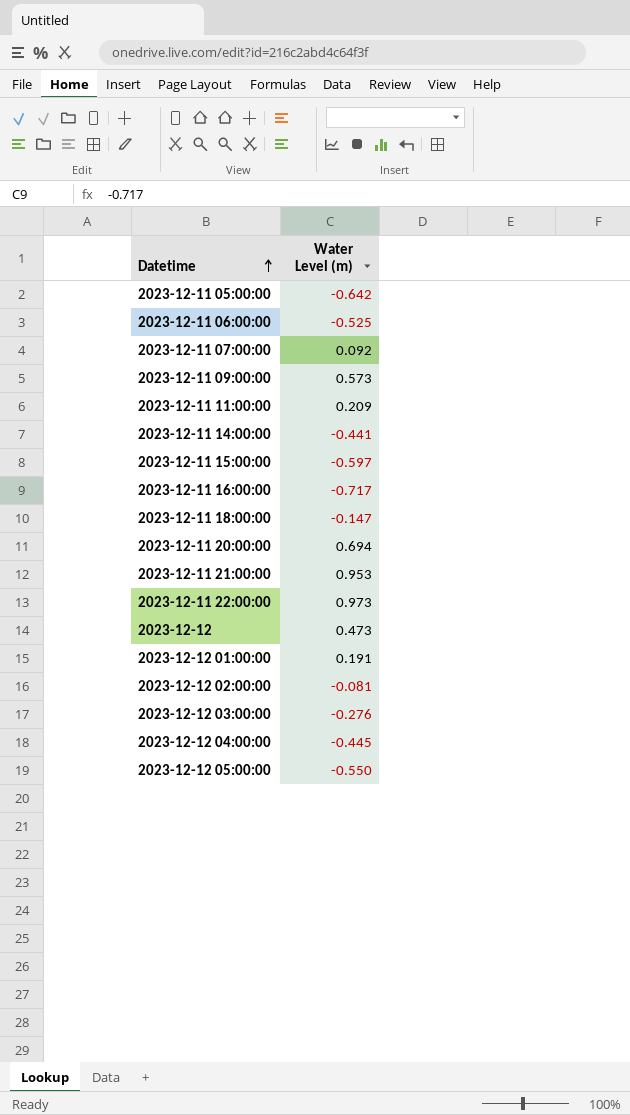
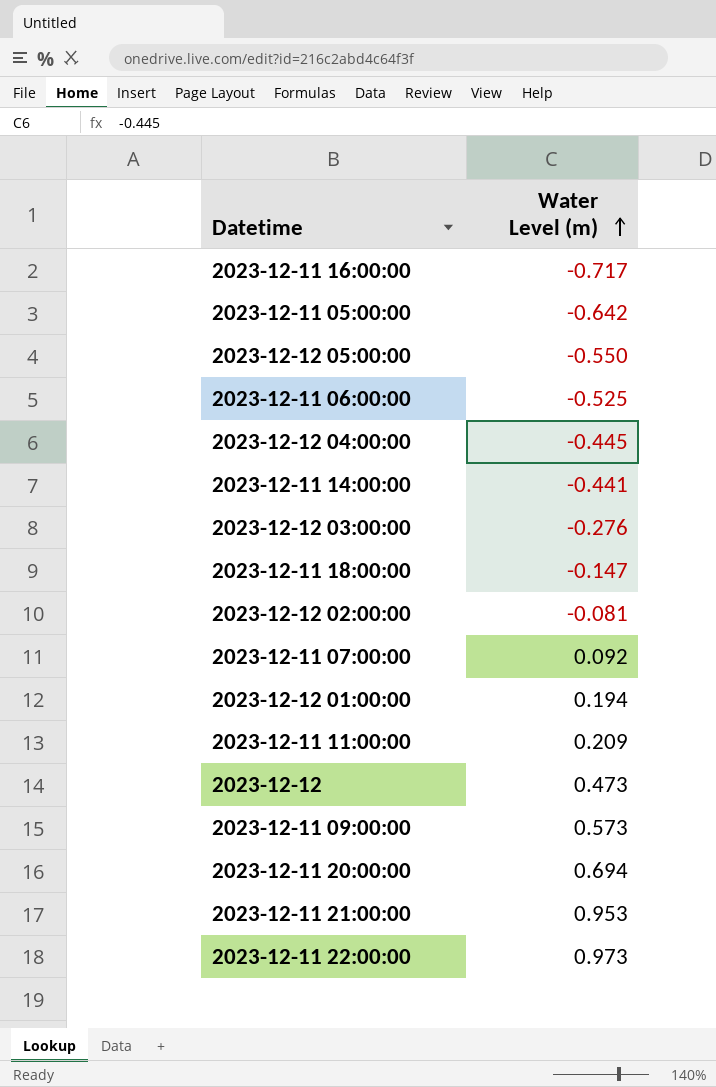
row order: Datetime ascending -> Water Level (m) ascending
row 2023-12-11 15:00:00: -0.597 -> none
2023-12-12 01:00:00 | Water Level (m): 0.191 -> 0.194

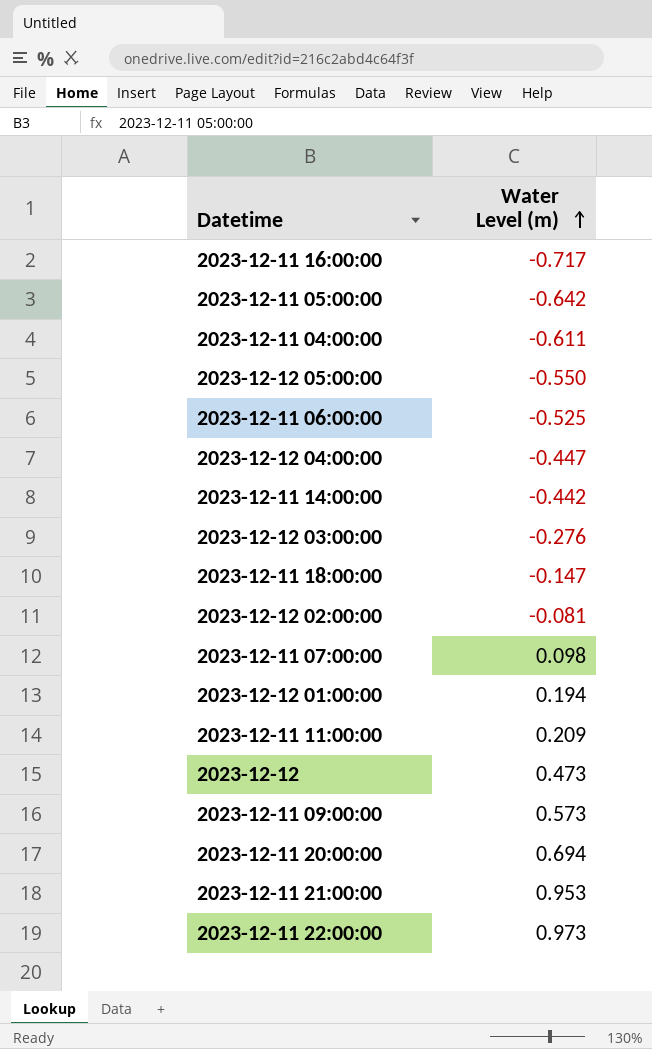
row 2023-12-11 04:00:00: none -> -0.611
2023-12-12 04:00:00 | Water Level (m): -0.445 -> -0.447
2023-12-11 14:00:00 | Water Level (m): -0.441 -> -0.442
2023-12-11 07:00:00 | Water Level (m): 0.092 -> 0.098

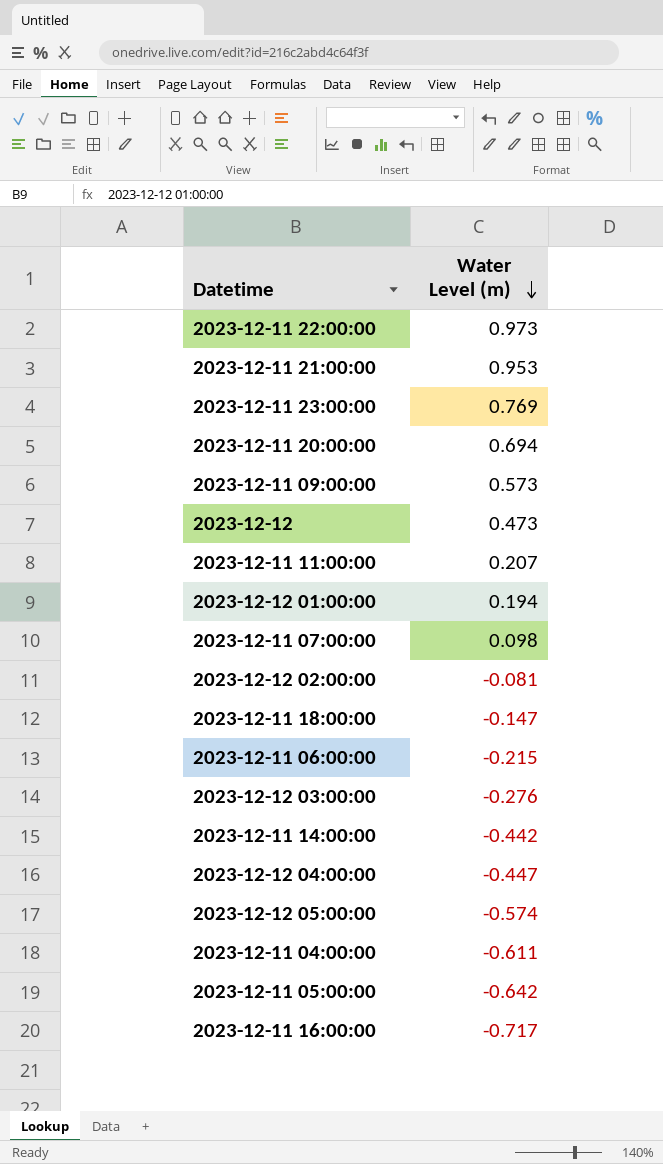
row order: Water Level (m) ascending -> Water Level (m) descending
row 2023-12-11 23:00:00: none -> 0.769
2023-12-11 11:00:00 | Water Level (m): 0.209 -> 0.207
2023-12-11 06:00:00 | Water Level (m): -0.525 -> -0.215
2023-12-12 05:00:00 | Water Level (m): -0.550 -> -0.574

